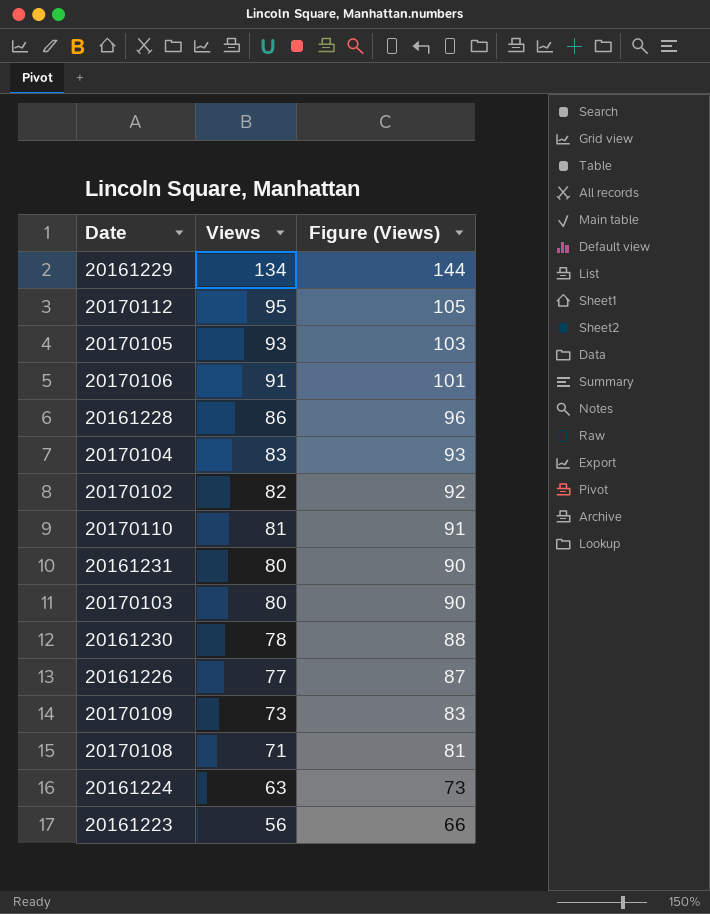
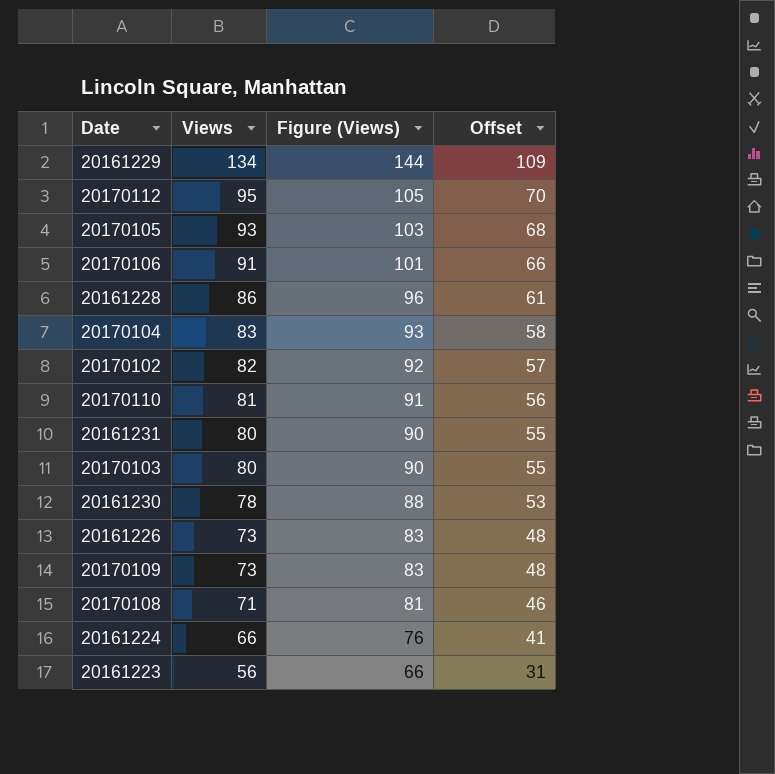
column Offset | formula: none -> [Views] - 25
20161226 | Views: 77 -> 73
20161226 | Figure (Views): 87 -> 83
20161224 | Views: 63 -> 66
20161224 | Figure (Views): 73 -> 76

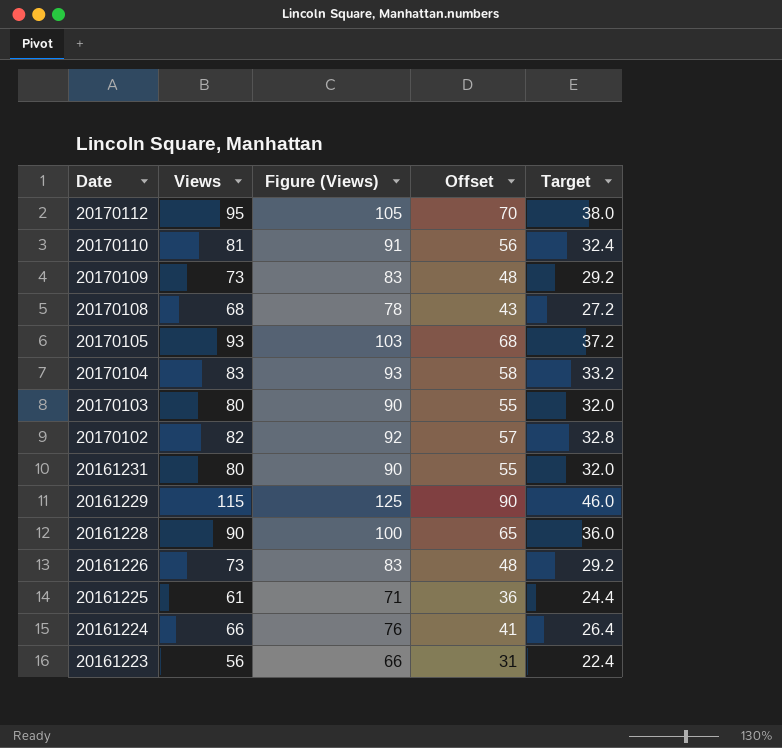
row order: Views descending -> Date descending
column Target | formula: none -> [Views] * 0.4
row 20170106: 91 | 101 | 66 -> none
row 20161230: 78 | 88 | 53 -> none
20170108 | Views: 71 -> 68
20170108 | Figure (Views): 81 -> 78
20170108 | Offset: 46 -> 43
20161229 | Views: 134 -> 115
20161229 | Figure (Views): 144 -> 125
20161229 | Offset: 109 -> 90
20161228 | Views: 86 -> 90
20161228 | Figure (Views): 96 -> 100
20161228 | Offset: 61 -> 65
row 20161225: none -> 61 | 71 | 36 | 24.4

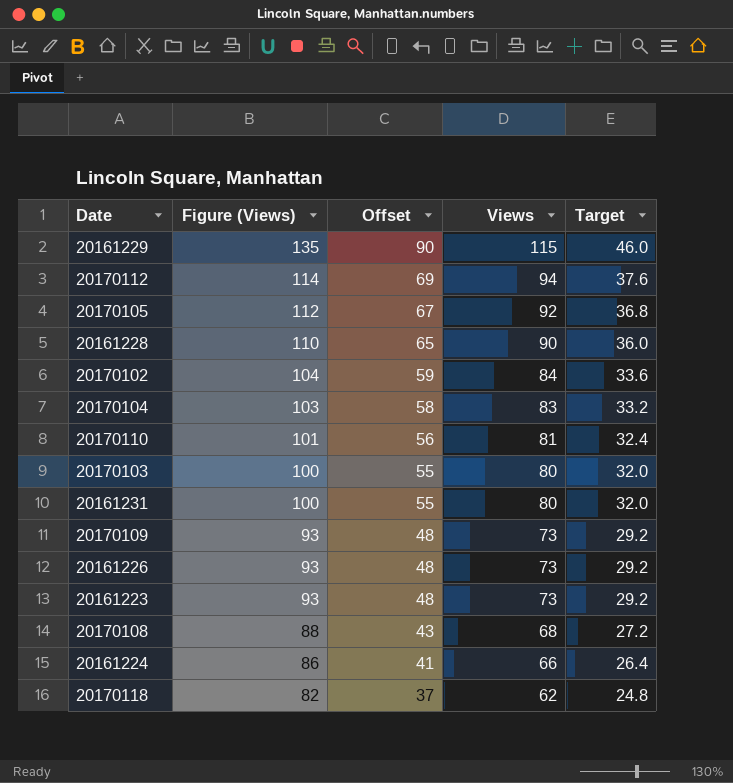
row order: Date descending -> Figure (Views) descending
column Figure (Views) | formula: [Views] + 10 -> [Views] + 20
column Views | position: 2 -> 4
row 20161225: 61 | 71 | 36 | 24.4 -> none
20170112 | Offset: 70 -> 69
20170112 | Views: 95 -> 94
20170112 | Target: 38.0 -> 37.6
20170105 | Offset: 68 -> 67
20170105 | Views: 93 -> 92
20170105 | Target: 37.2 -> 36.8
20170102 | Offset: 57 -> 59
20170102 | Views: 82 -> 84
20170102 | Target: 32.8 -> 33.6
20161223 | Offset: 31 -> 48
20161223 | Views: 56 -> 73
20161223 | Target: 22.4 -> 29.2
row 20170118: none -> 82 | 37 | 62 | 24.8

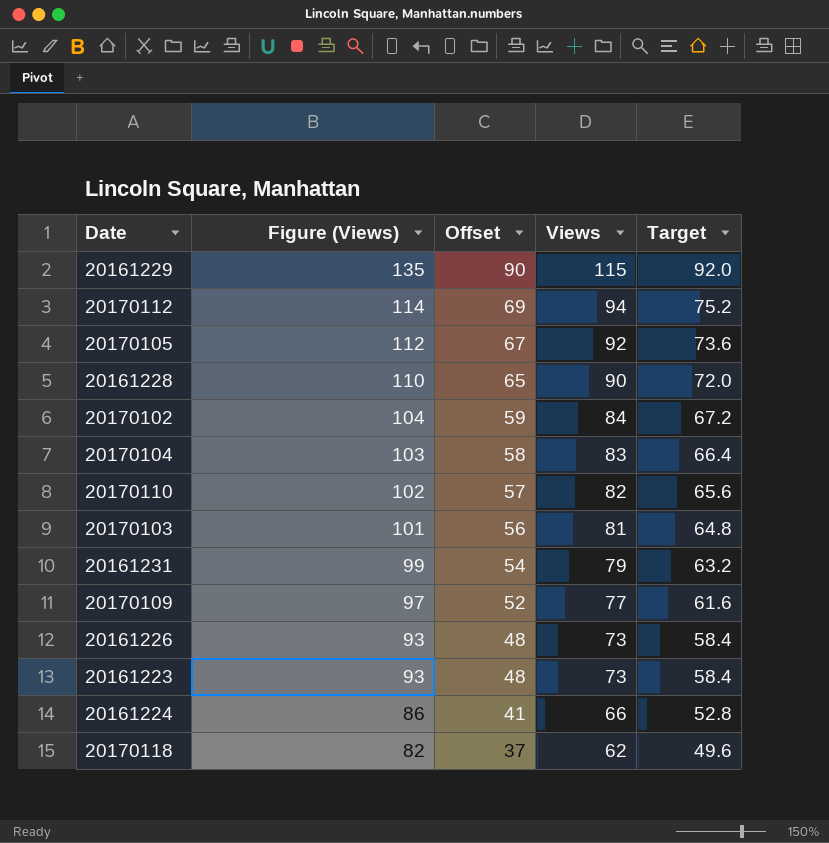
column Target | formula: [Views] * 0.4 -> [Views] * 0.8
row 20170108: 88 | 43 | 68 | 27.2 -> none
20170110 | Figure (Views): 101 -> 102
20170110 | Offset: 56 -> 57
20170110 | Views: 81 -> 82
20170103 | Figure (Views): 100 -> 101
20170103 | Offset: 55 -> 56
20170103 | Views: 80 -> 81
20161231 | Figure (Views): 100 -> 99
20161231 | Offset: 55 -> 54
20161231 | Views: 80 -> 79
20170109 | Figure (Views): 93 -> 97
20170109 | Offset: 48 -> 52
20170109 | Views: 73 -> 77

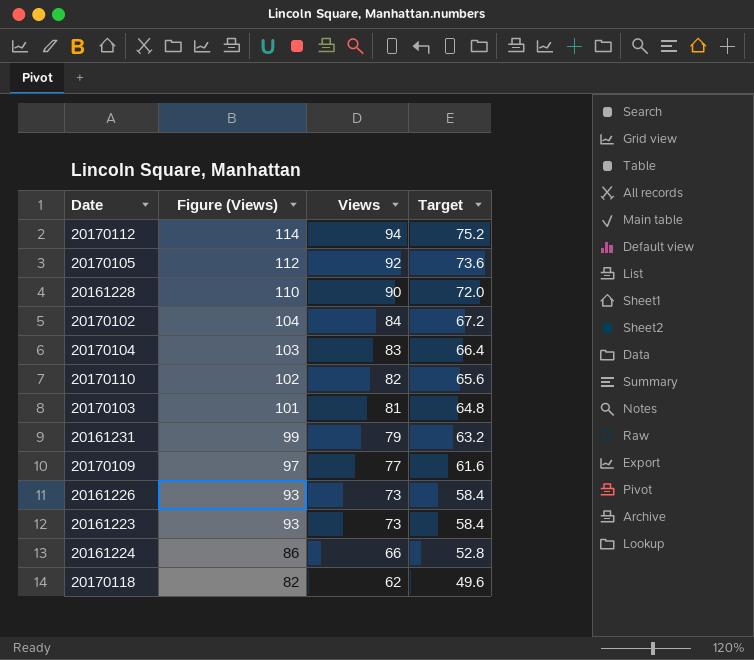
column Offset | formula: [Views] - 25 -> none
row 20161229: 135 | 90 | 115 | 92.0 -> none

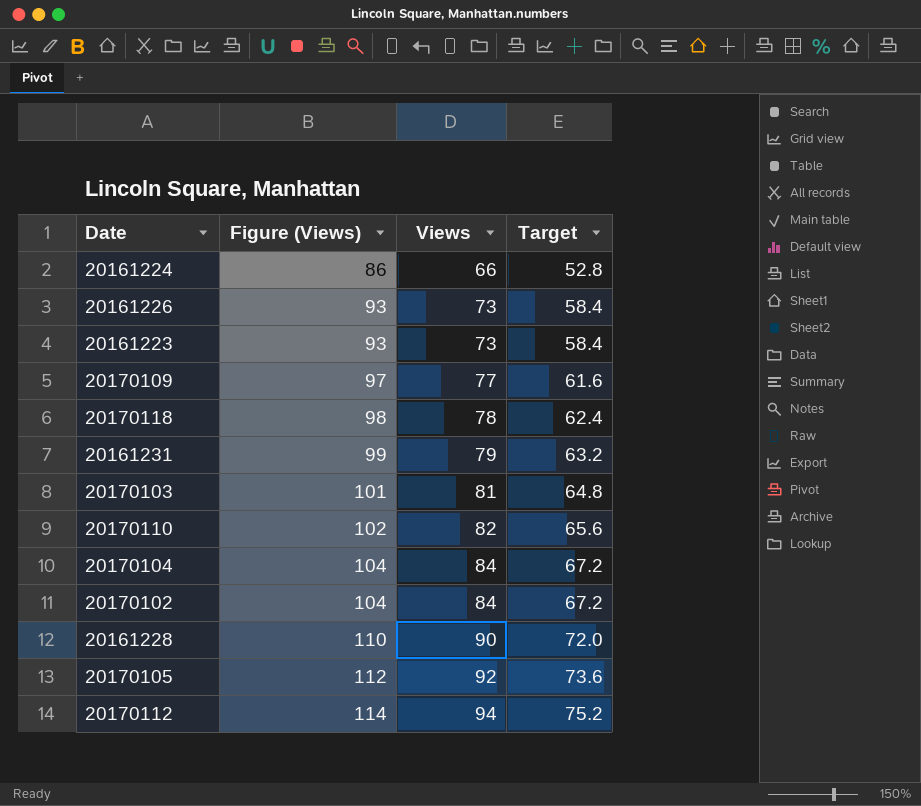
row order: Figure (Views) descending -> Figure (Views) ascending
20170118 | Figure (Views): 82 -> 98
20170118 | Views: 62 -> 78
20170118 | Target: 49.6 -> 62.4
20170104 | Figure (Views): 103 -> 104
20170104 | Views: 83 -> 84
20170104 | Target: 66.4 -> 67.2

